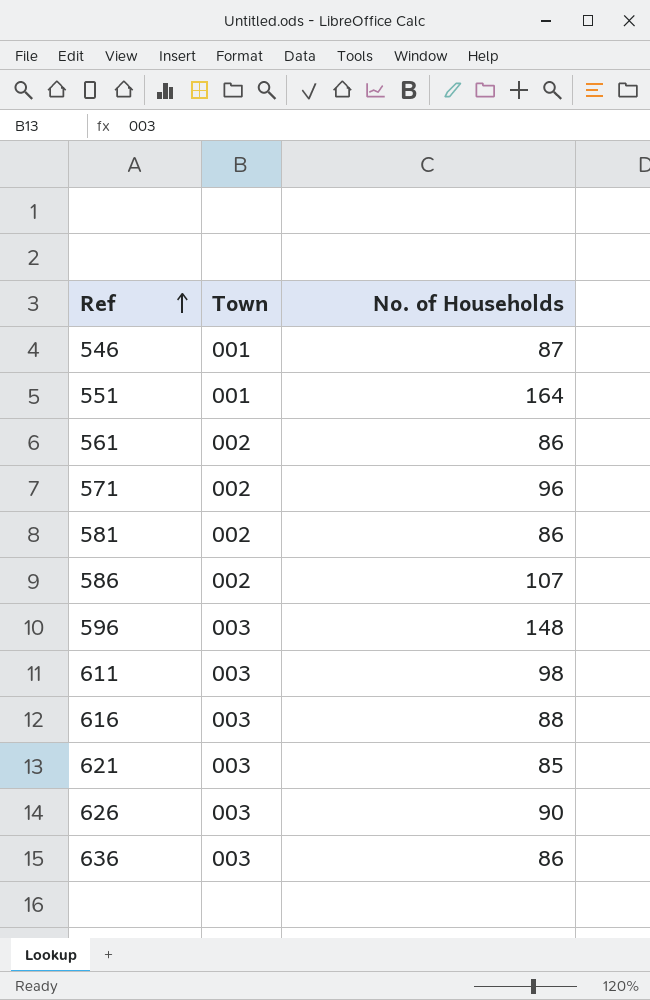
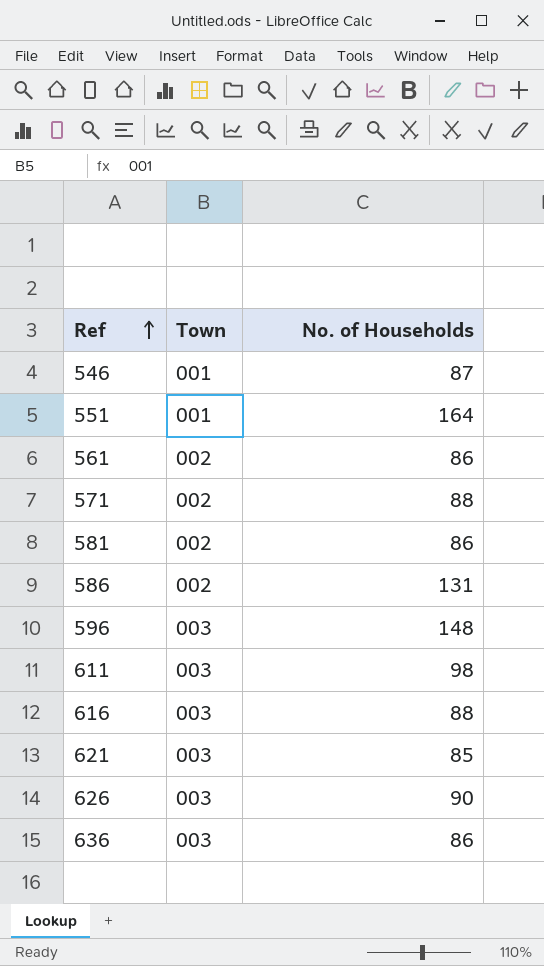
571 | No. of Households: 96 -> 88
586 | No. of Households: 107 -> 131

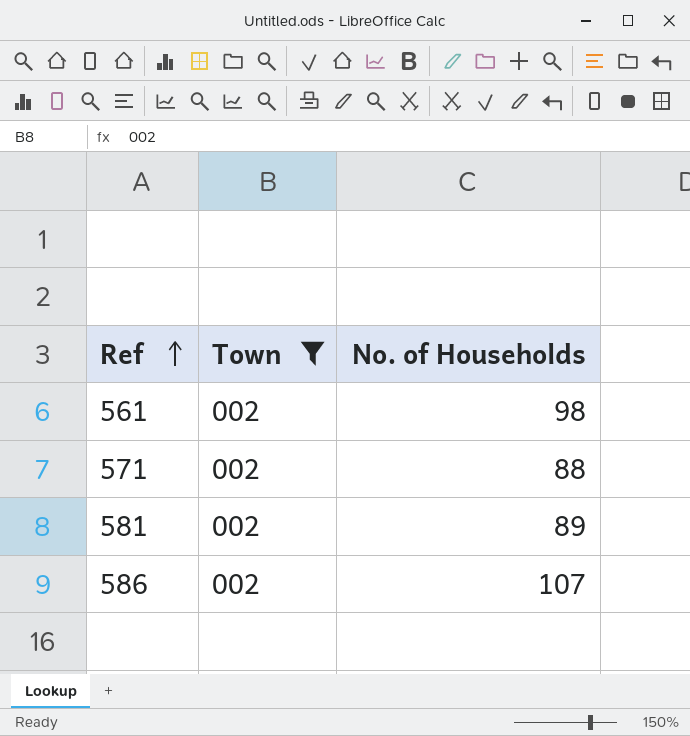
filter: none -> Town = 002
561 | No. of Households: 86 -> 98
581 | No. of Households: 86 -> 89
586 | No. of Households: 131 -> 107

